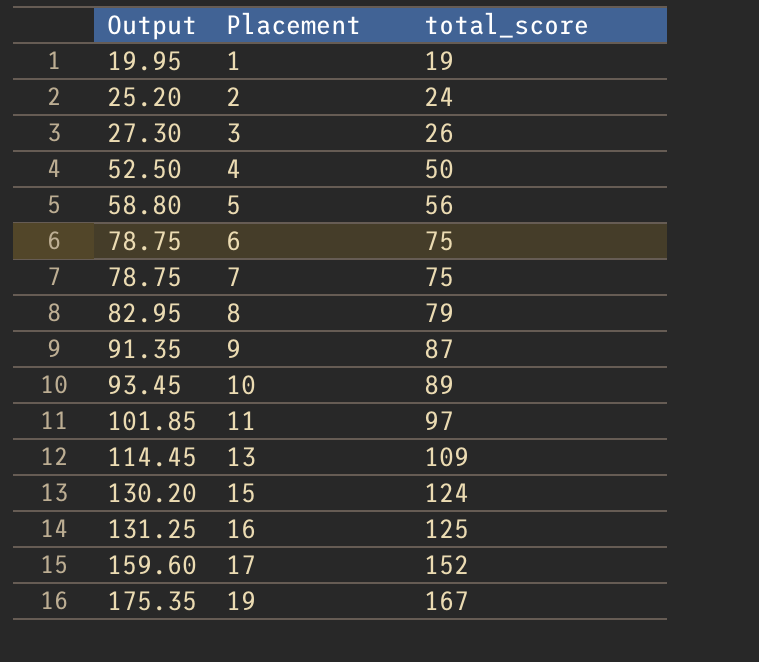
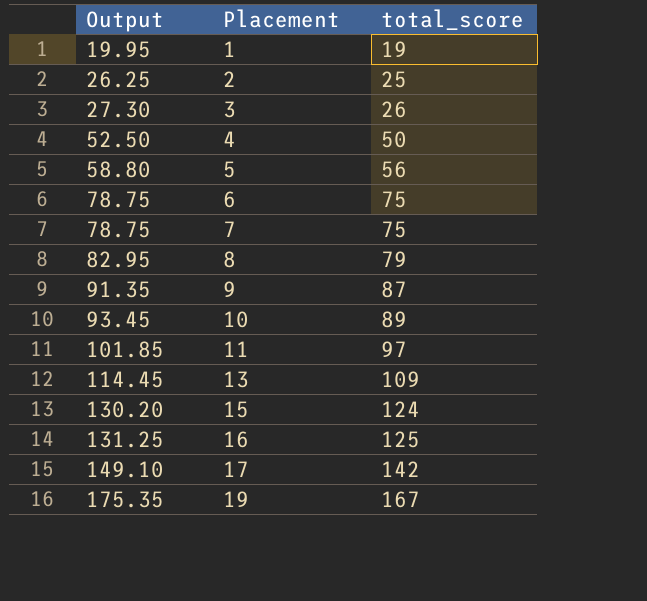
2 | Output: 25.20 -> 26.25
2 | total_score: 24 -> 25
17 | Output: 159.60 -> 149.10
17 | total_score: 152 -> 142

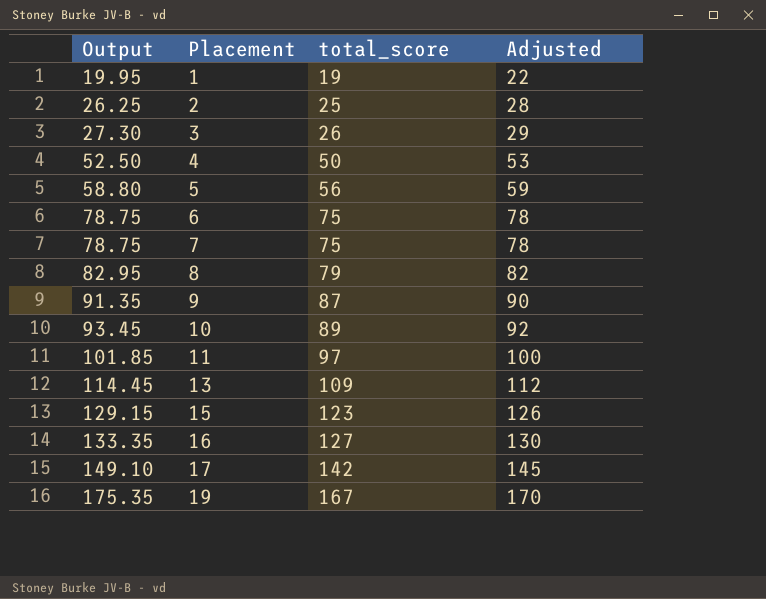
column Adjusted | formula: none -> [total_score] + 3
15 | Output: 130.20 -> 129.15
15 | total_score: 124 -> 123
16 | Output: 131.25 -> 133.35
16 | total_score: 125 -> 127

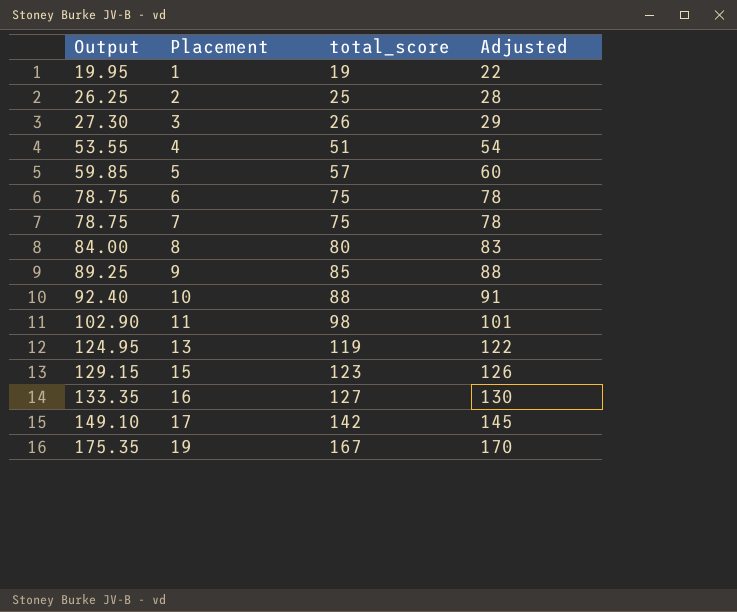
4 | Output: 52.50 -> 53.55
4 | total_score: 50 -> 51
4 | Adjusted: 53 -> 54
5 | Output: 58.80 -> 59.85
5 | total_score: 56 -> 57
5 | Adjusted: 59 -> 60
8 | Output: 82.95 -> 84.00
8 | total_score: 79 -> 80
8 | Adjusted: 82 -> 83
9 | Output: 91.35 -> 89.25
9 | total_score: 87 -> 85
9 | Adjusted: 90 -> 88
10 | Output: 93.45 -> 92.40
10 | total_score: 89 -> 88
10 | Adjusted: 92 -> 91
11 | Output: 101.85 -> 102.90
11 | total_score: 97 -> 98
11 | Adjusted: 100 -> 101
13 | Output: 114.45 -> 124.95
13 | total_score: 109 -> 119
13 | Adjusted: 112 -> 122

